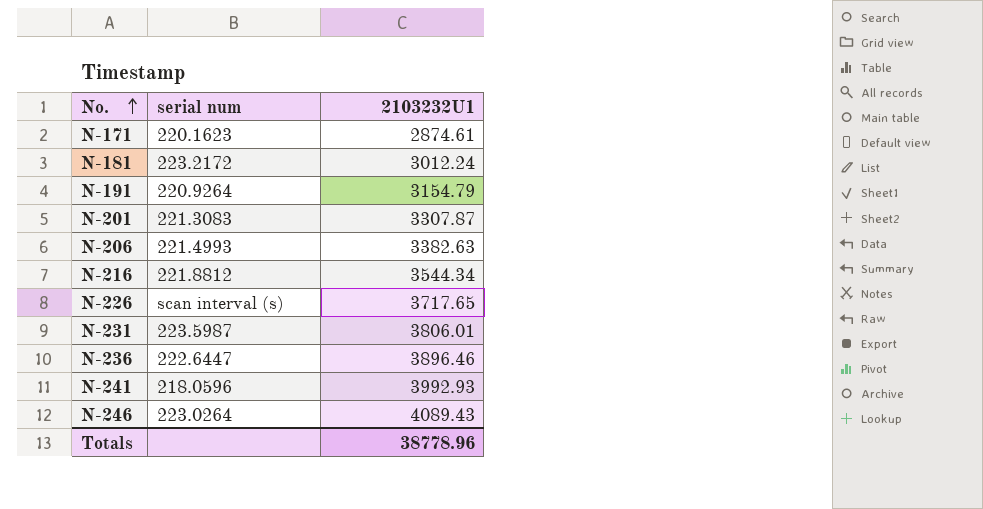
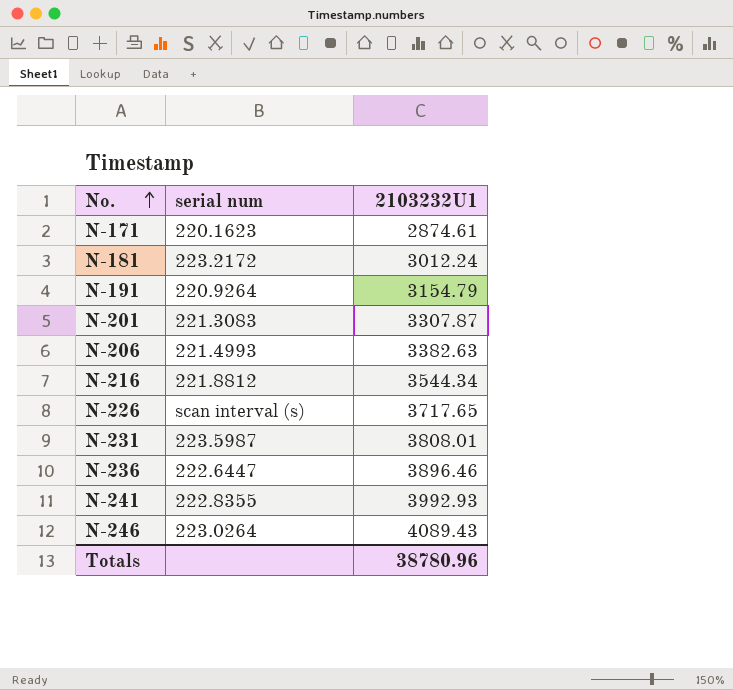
N-231 | 2103232U1: 3806.01 -> 3808.01
N-241 | serial num: 218.0596 -> 222.8355
Totals | 2103232U1: 38778.96 -> 38780.96

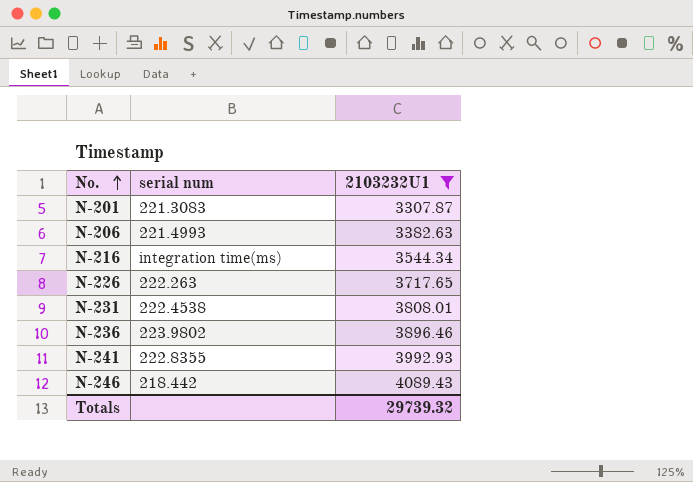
filter: none -> 2103232U1 >= 3307.87
N-216 | serial num: 221.8812 -> integration time(ms)
N-226 | serial num: scan interval (s) -> 222.263
N-231 | serial num: 223.5987 -> 222.4538
N-236 | serial num: 222.6447 -> 223.9802
N-246 | serial num: 223.0264 -> 218.442
Totals | 2103232U1: 38780.96 -> 29739.32

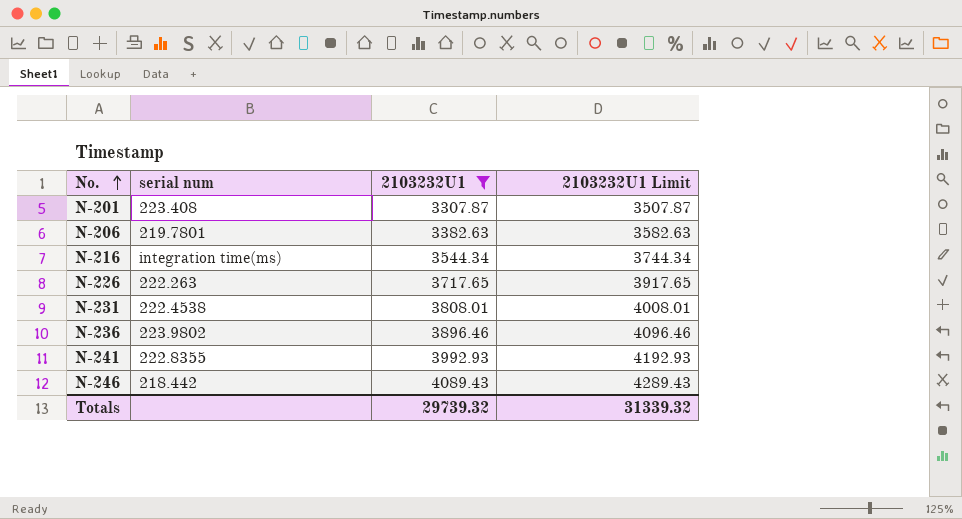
column 2103232U1 Limit | formula: none -> [2103232U1] + 200
N-201 | serial num: 221.3083 -> 223.408
N-206 | serial num: 221.4993 -> 219.7801

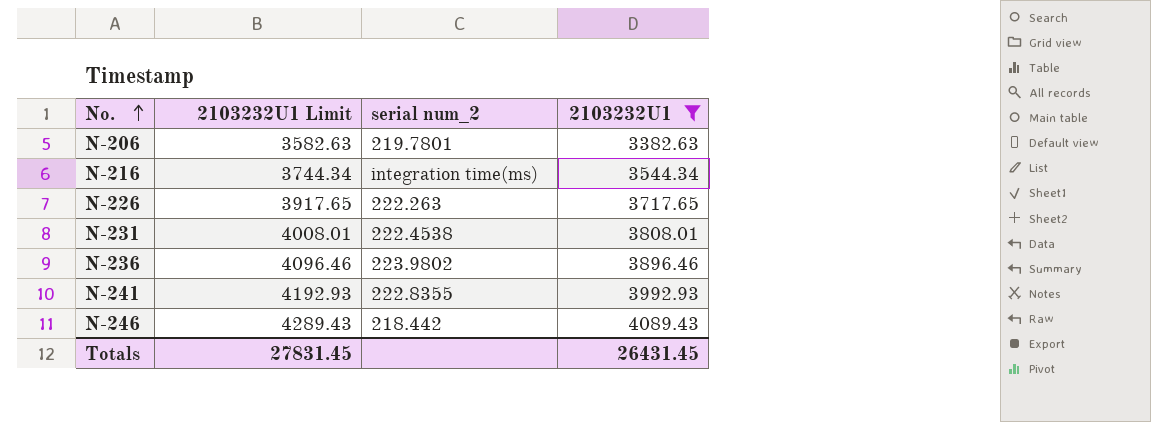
column 2103232U1 Limit | position: 4 -> 2
column name: serial num -> serial num_2
row N-201: 223.408 | 3307.87 | 3507.87 -> none
Totals | 2103232U1 Limit: 31339.32 -> 27831.45
Totals | 2103232U1: 29739.32 -> 26431.45

